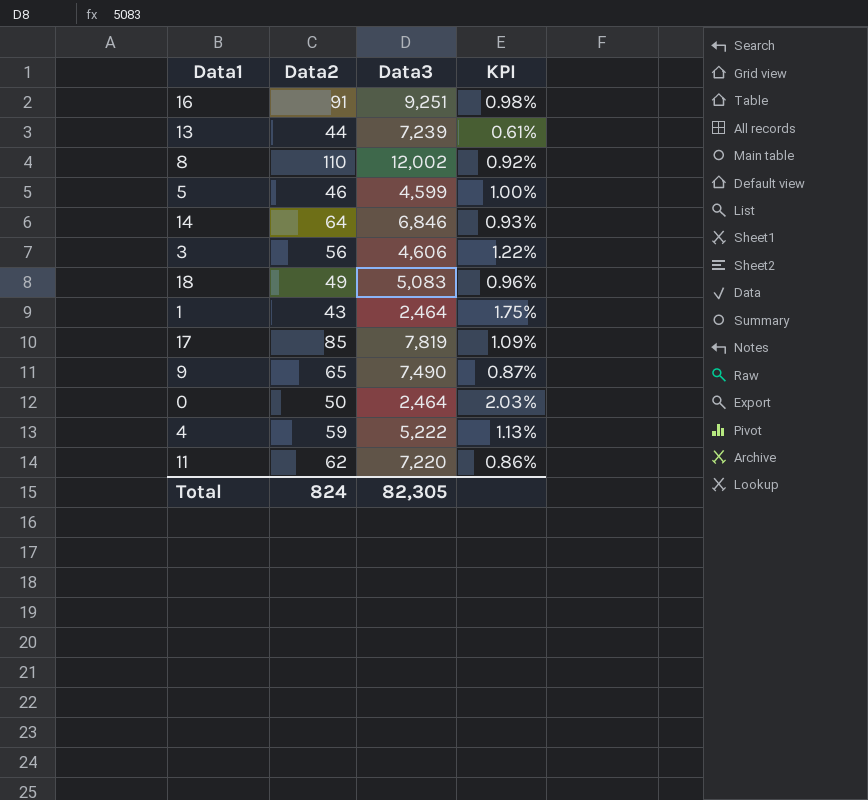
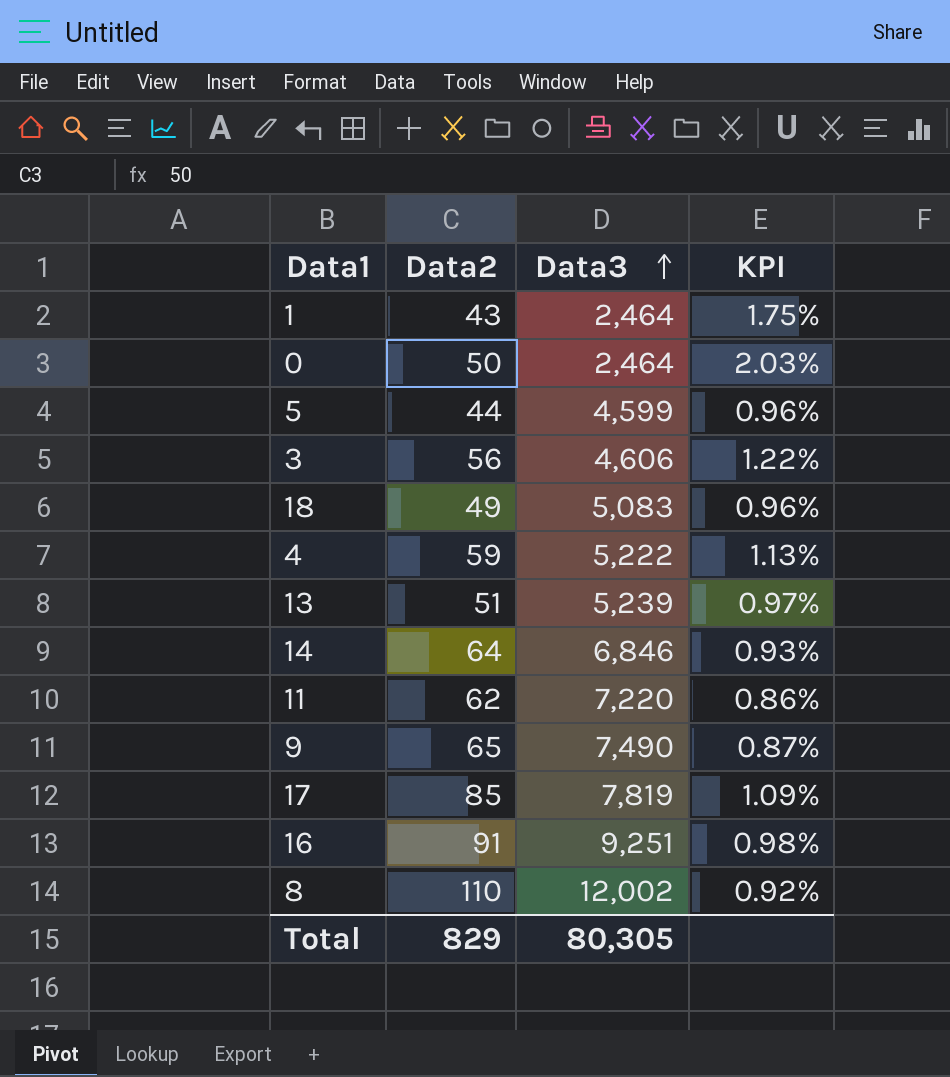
row order: none -> Data3 ascending
5 | Data2: 46 -> 44
5 | KPI: 1.00% -> 0.96%
13 | Data2: 44 -> 51
13 | Data3: 7,239 -> 5,239
13 | KPI: 0.61% -> 0.97%
Total | Data2: 824 -> 829
Total | Data3: 82,305 -> 80,305

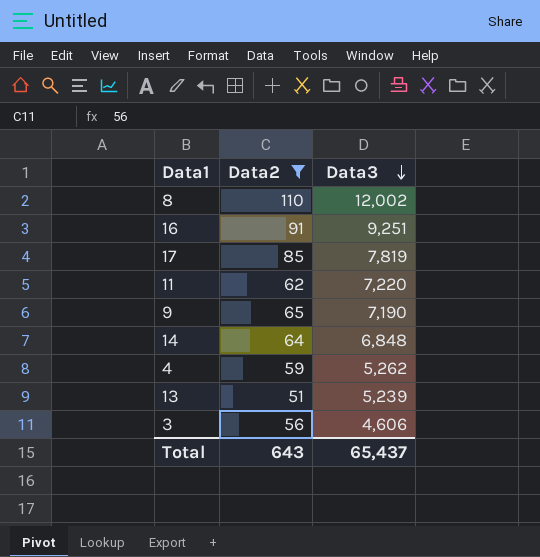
filter: none -> Data2 >= 51
row order: Data3 ascending -> Data3 descending
column KPI | formula: [Data2] / [Data3] -> none
9 | Data3: 7,490 -> 7,190
14 | Data3: 6,846 -> 6,848
4 | Data3: 5,222 -> 5,262
Total | Data2: 829 -> 643
Total | Data3: 80,305 -> 65,437

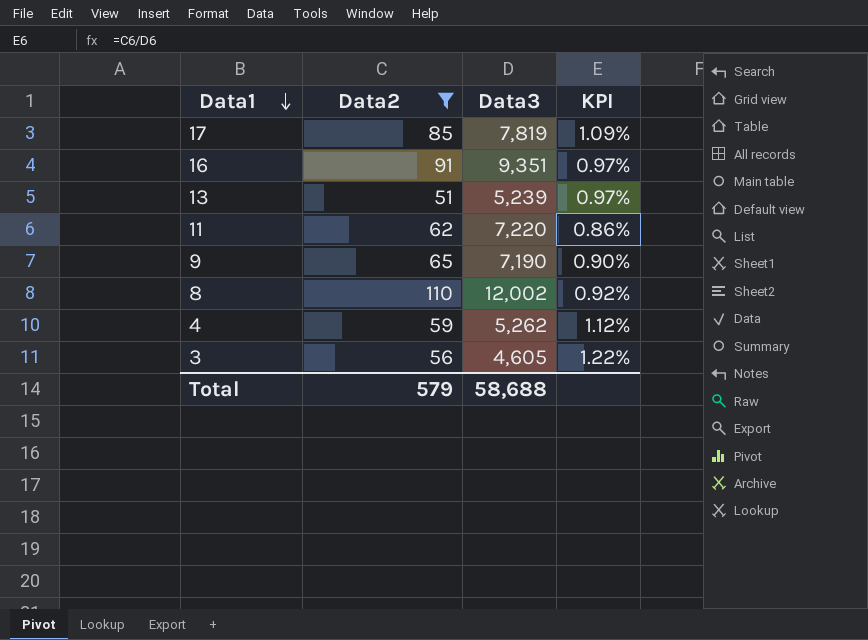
row order: Data3 descending -> Data1 descending
column KPI | formula: none -> [Data2] / [Data3]
row 14: 64 | 6,848 -> none
16 | Data3: 9,251 -> 9,351
3 | Data3: 4,606 -> 4,605
Total | Data2: 643 -> 579
Total | Data3: 65,437 -> 58,688

